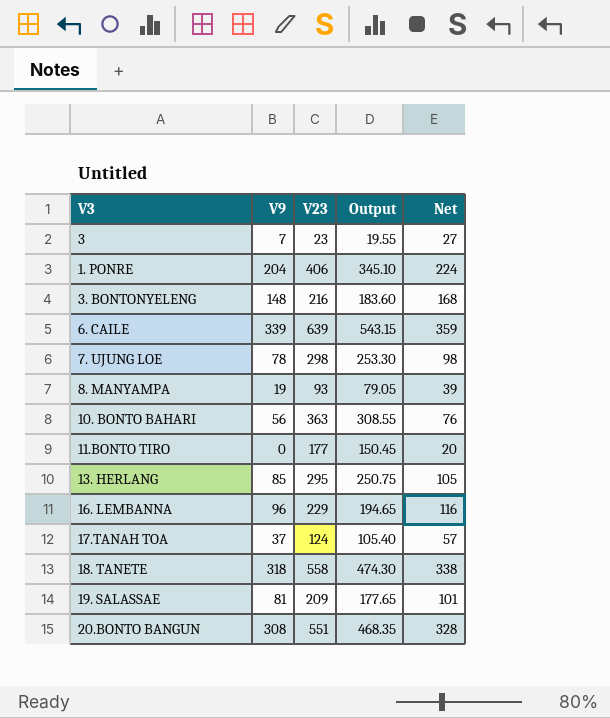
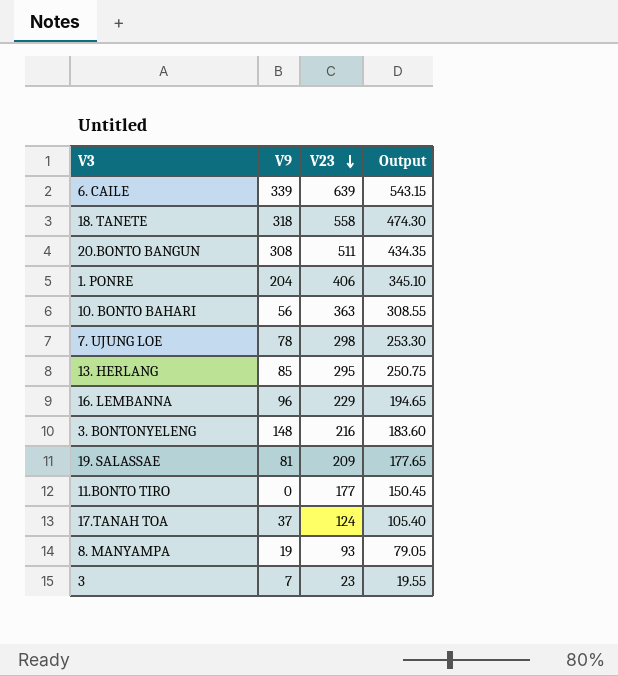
row order: none -> V23 descending
column Net | formula: [V9] + 20 -> none
20.BONTO BANGUN | V23: 551 -> 511
20.BONTO BANGUN | Output: 468.35 -> 434.35

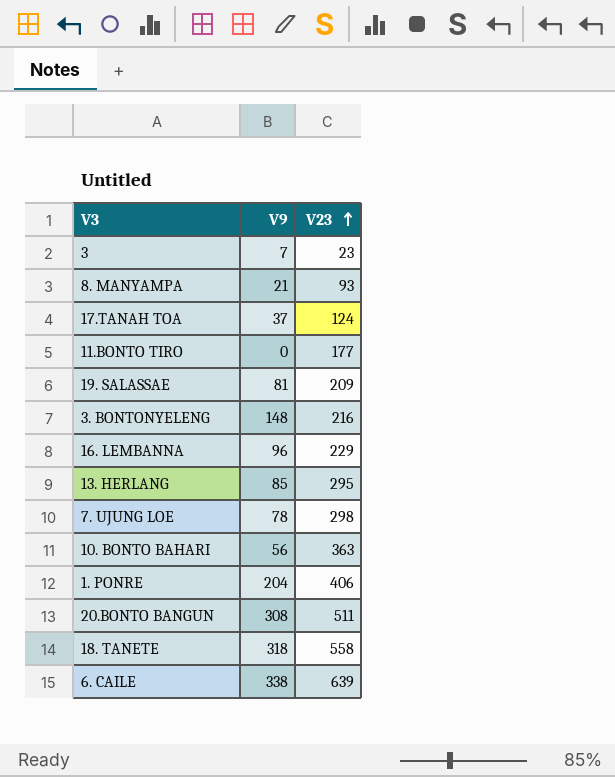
row order: V23 descending -> V23 ascending
column Output | formula: [V23] * 0.85 -> none
8. MANYAMPA | V9: 19 -> 21
6. CAILE | V9: 339 -> 338

